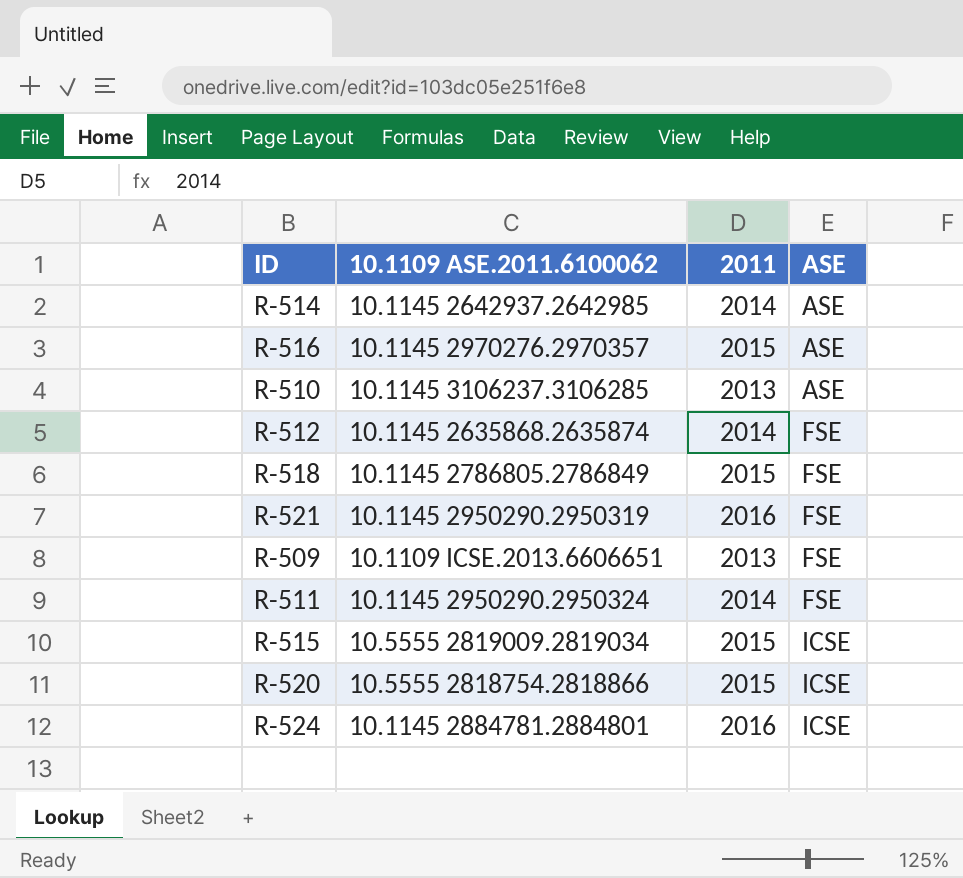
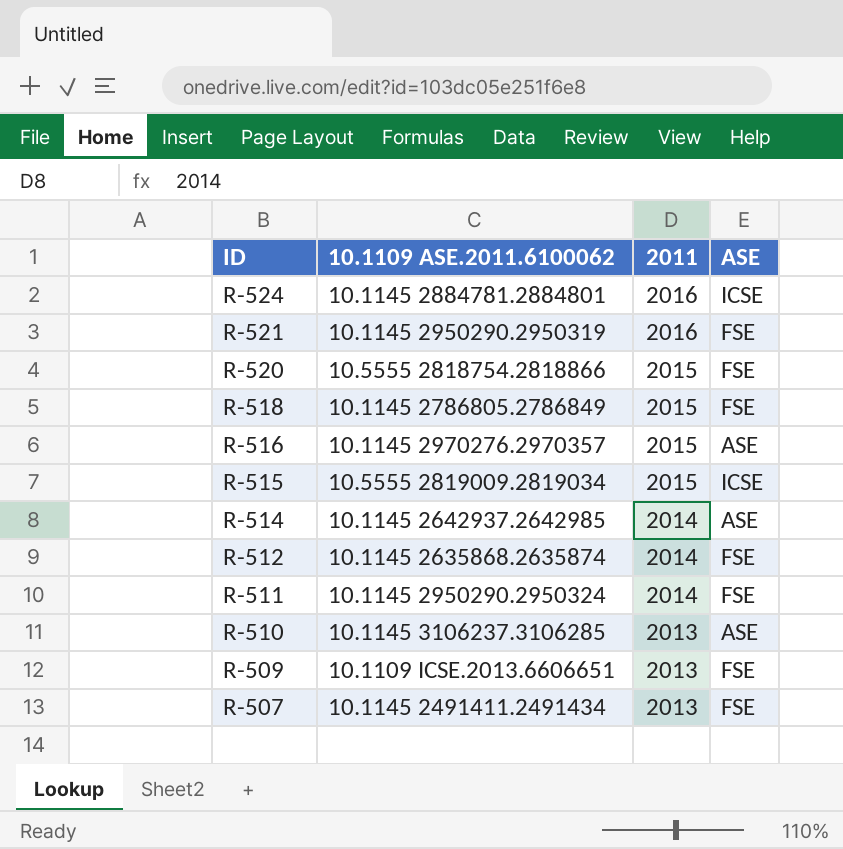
row order: ASE ascending -> ID descending
R-520 | ASE: ICSE -> FSE
row R-507: none -> 10.1145 2491411.2491434 | 2013 | FSE

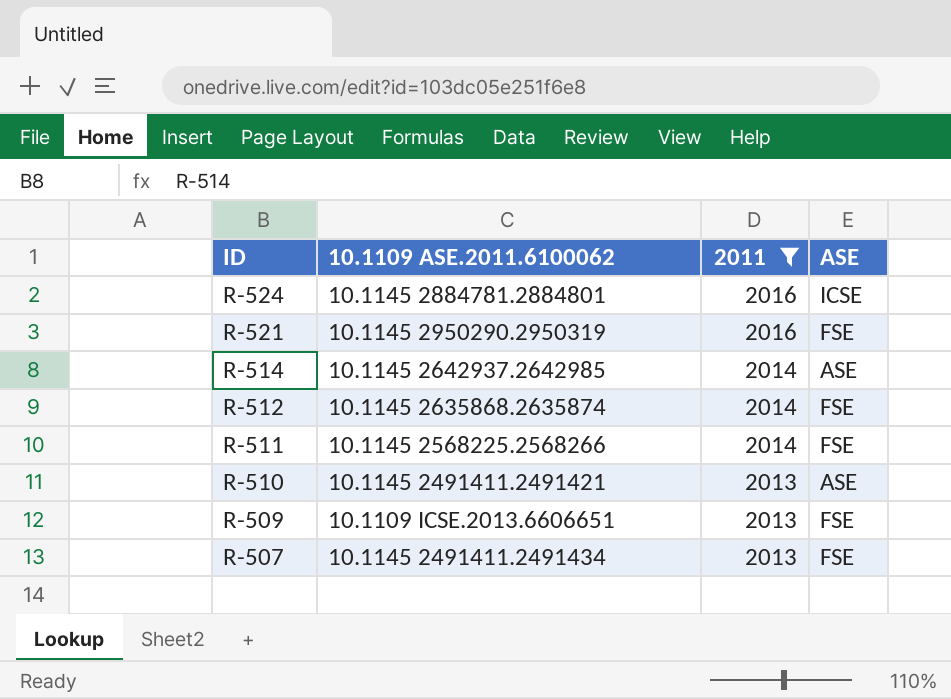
filter: none -> 2011 != 2015
R-511 | 10.1109 ASE.2011.6100062: 10.1145 2950290.2950324 -> 10.1145 2568225.2568266
R-510 | 10.1109 ASE.2011.6100062: 10.1145 3106237.3106285 -> 10.1145 2491411.2491421

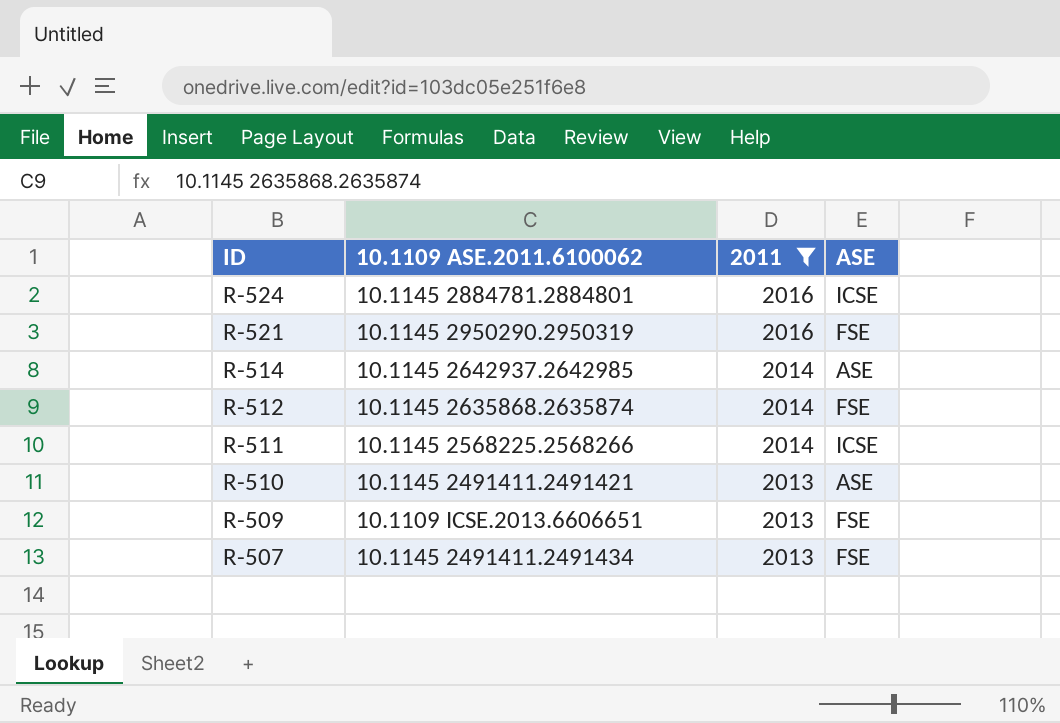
R-511 | ASE: FSE -> ICSE

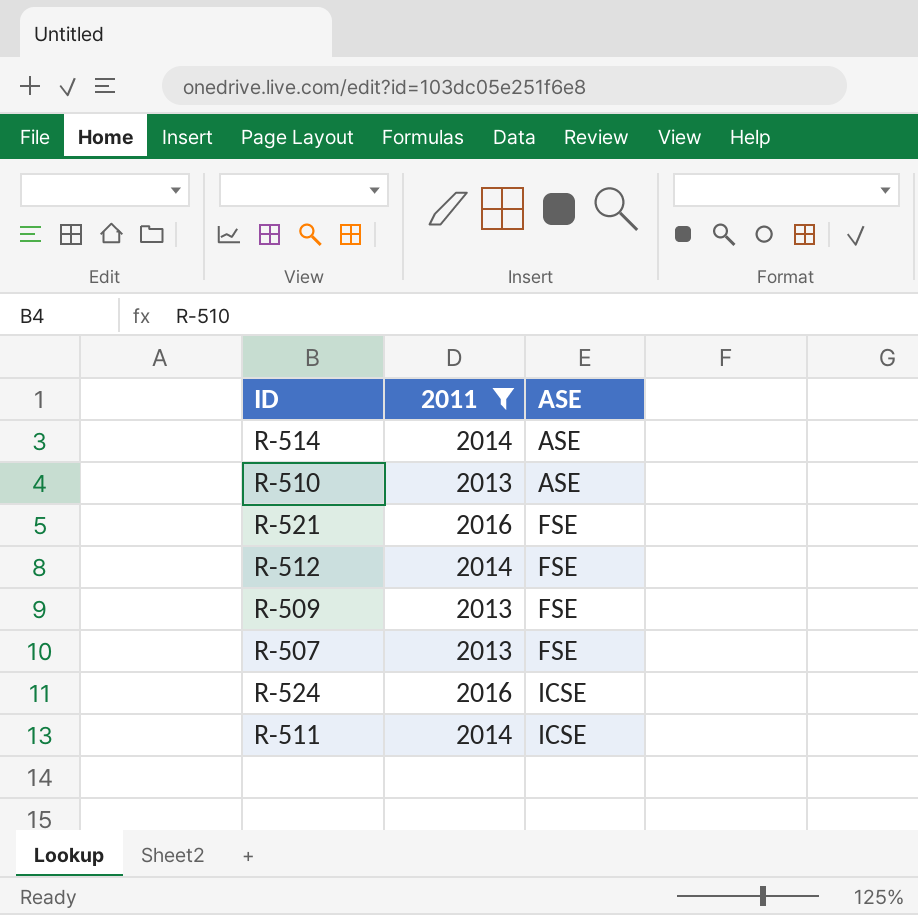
row order: ID descending -> ASE ascending
column 10.1109 ASE.2011.6100062 | position: 2 -> none

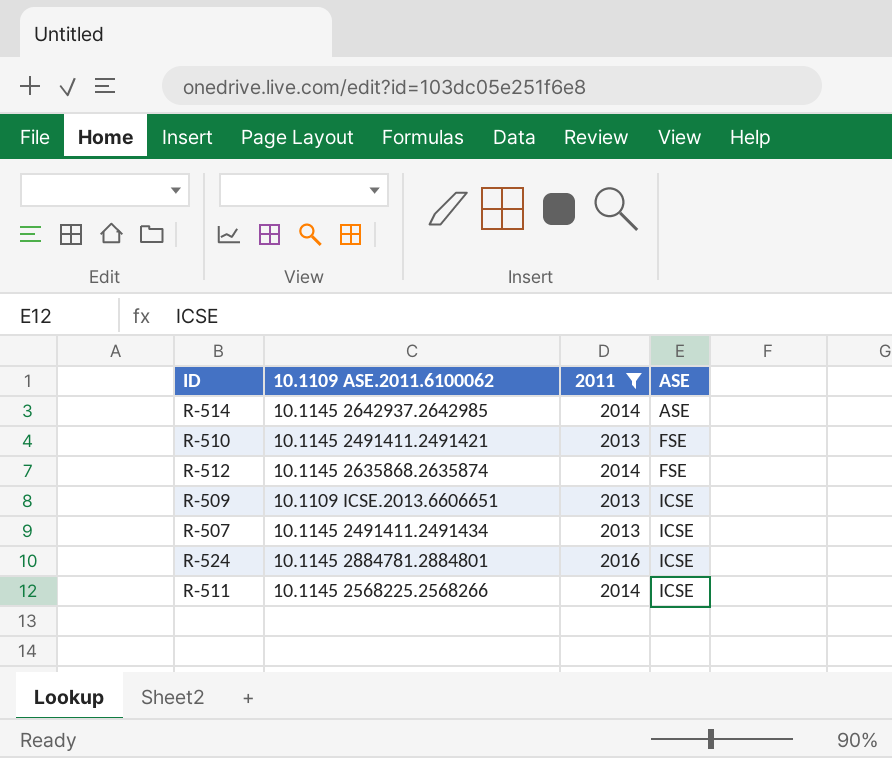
column 10.1109 ASE.2011.6100062 | position: none -> 2
row R-521: 2016 | FSE -> none
R-510 | ASE: ASE -> FSE
R-509 | ASE: FSE -> ICSE
R-507 | ASE: FSE -> ICSE

